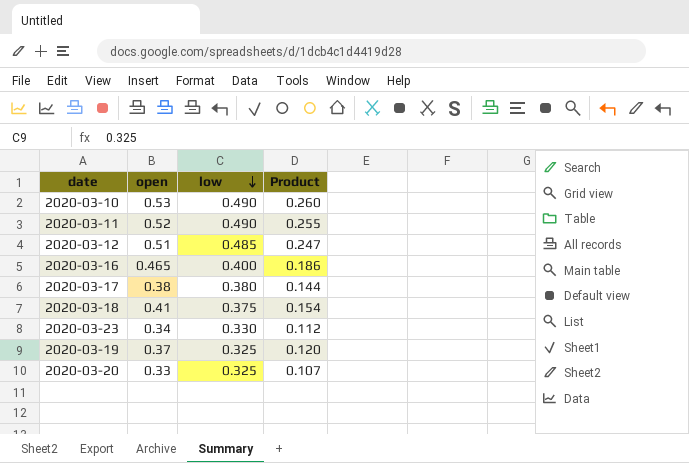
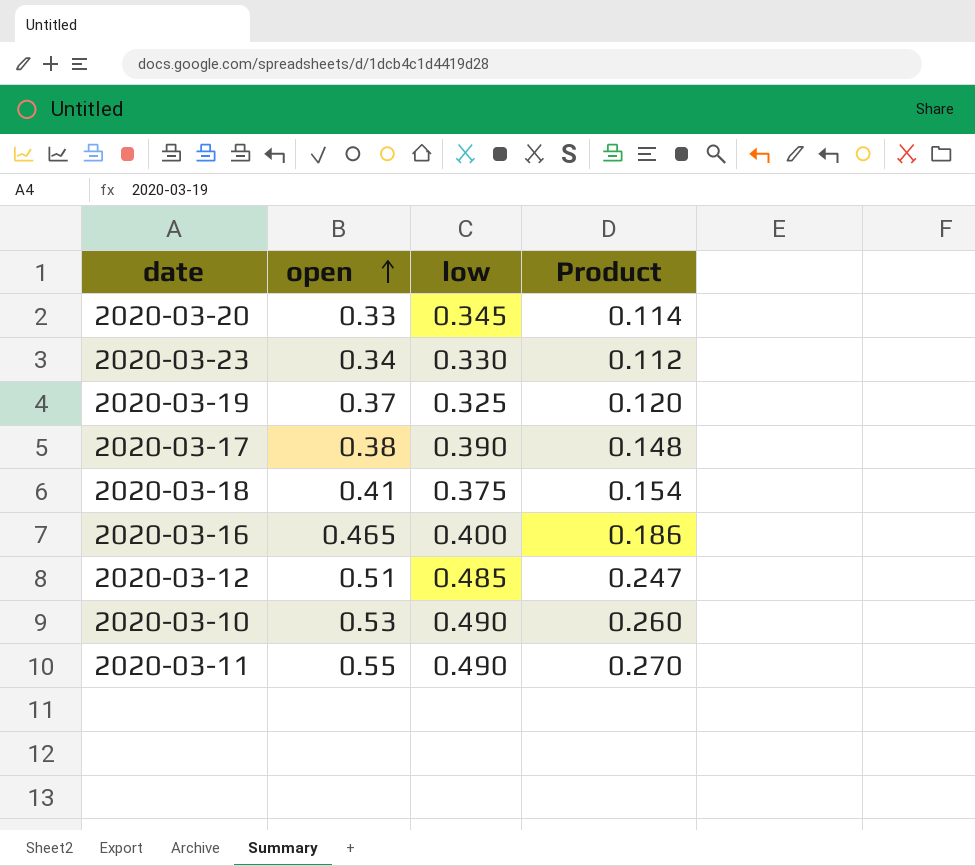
row order: low descending -> open ascending
2020-03-20 | low: 0.325 -> 0.345
2020-03-20 | Product: 0.107 -> 0.114
2020-03-17 | low: 0.380 -> 0.390
2020-03-17 | Product: 0.144 -> 0.148
2020-03-11 | open: 0.52 -> 0.55
2020-03-11 | Product: 0.255 -> 0.270

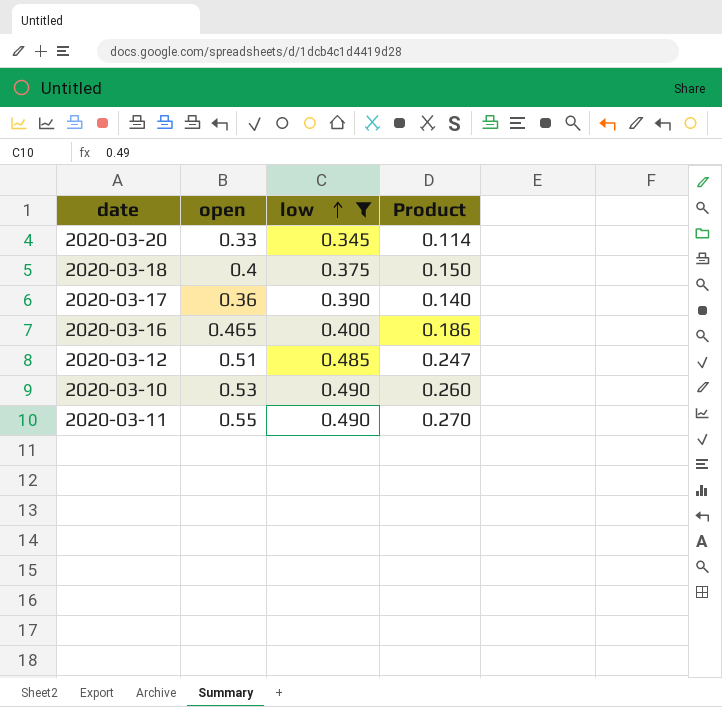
filter: none -> low >= 0.345
row order: open ascending -> low ascending
2020-03-18 | open: 0.41 -> 0.4
2020-03-18 | Product: 0.154 -> 0.150
2020-03-17 | open: 0.38 -> 0.36
2020-03-17 | Product: 0.148 -> 0.140

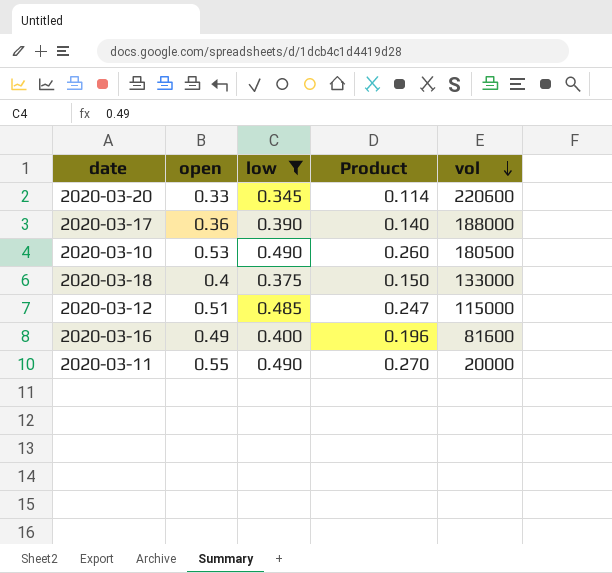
row order: low ascending -> vol descending
column vol | position: none -> 5
2020-03-16 | open: 0.465 -> 0.49
2020-03-16 | Product: 0.186 -> 0.196

